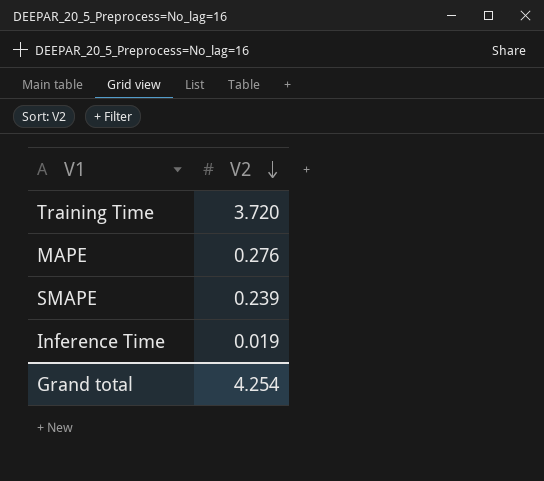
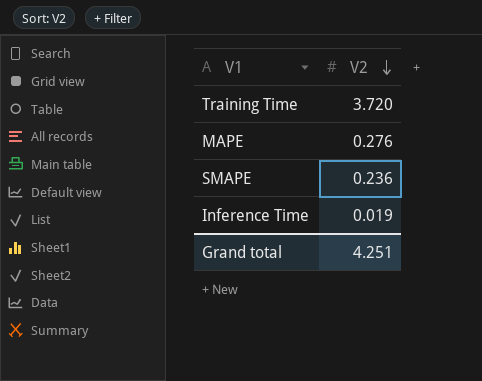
SMAPE | V2: 0.239 -> 0.236
Grand total | V2: 4.254 -> 4.251

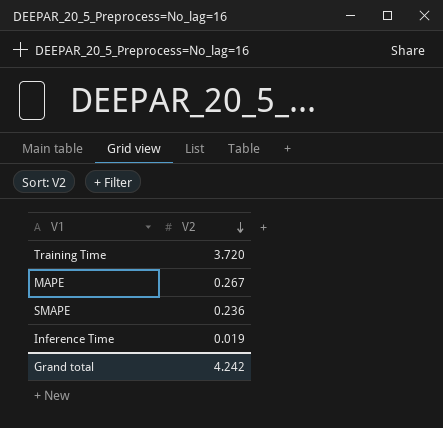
MAPE | V2: 0.276 -> 0.267
Grand total | V2: 4.251 -> 4.242

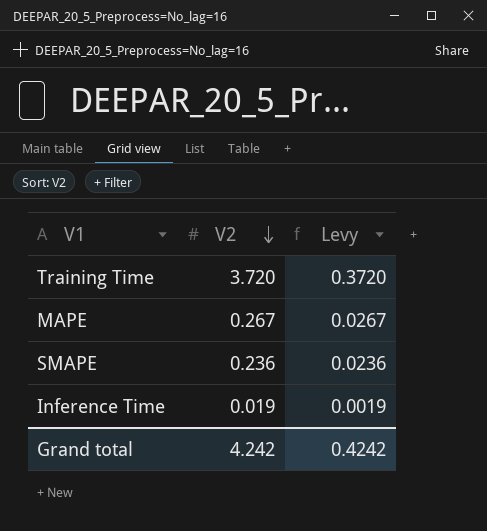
column Levy | formula: none -> [V2] * 0.1

